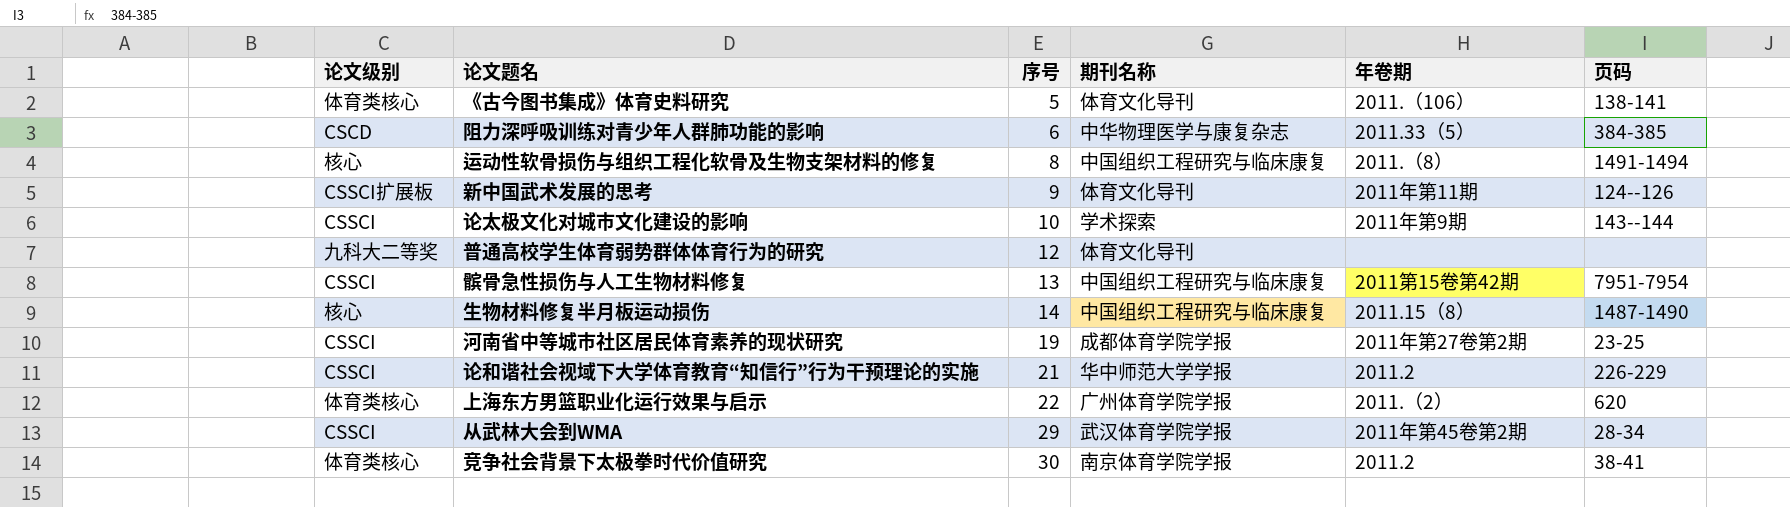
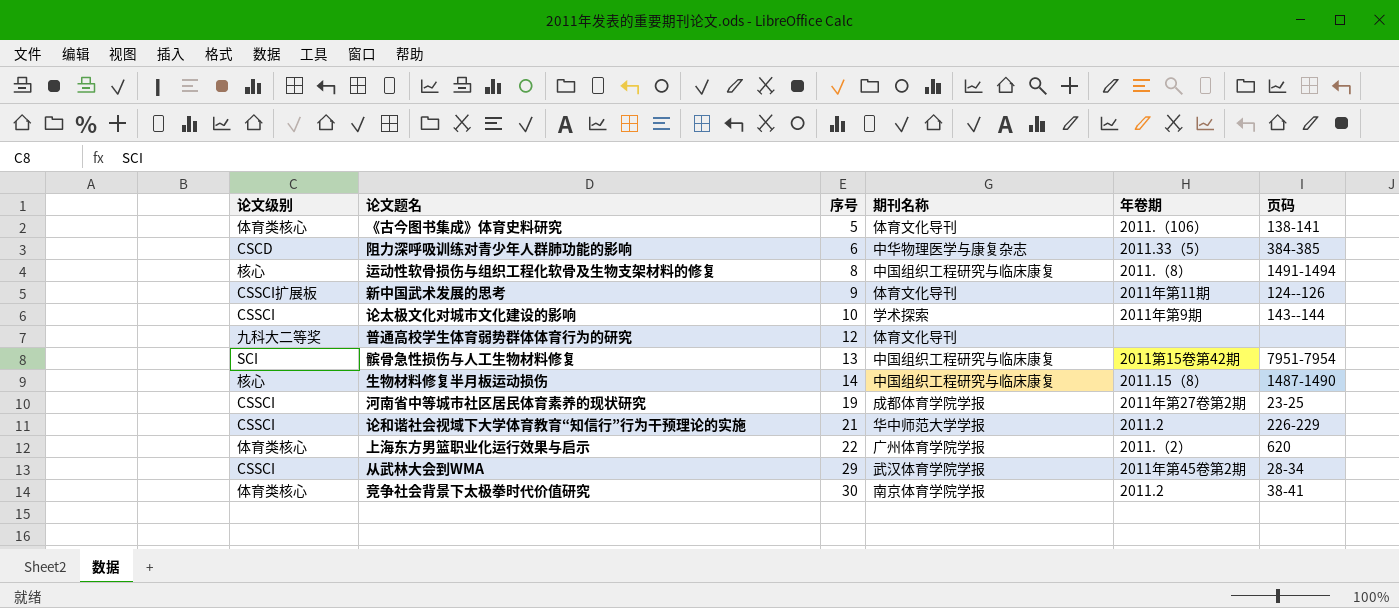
髌骨急性损伤与人工生物材料修复 | 论文级别: CSSCI -> SCI

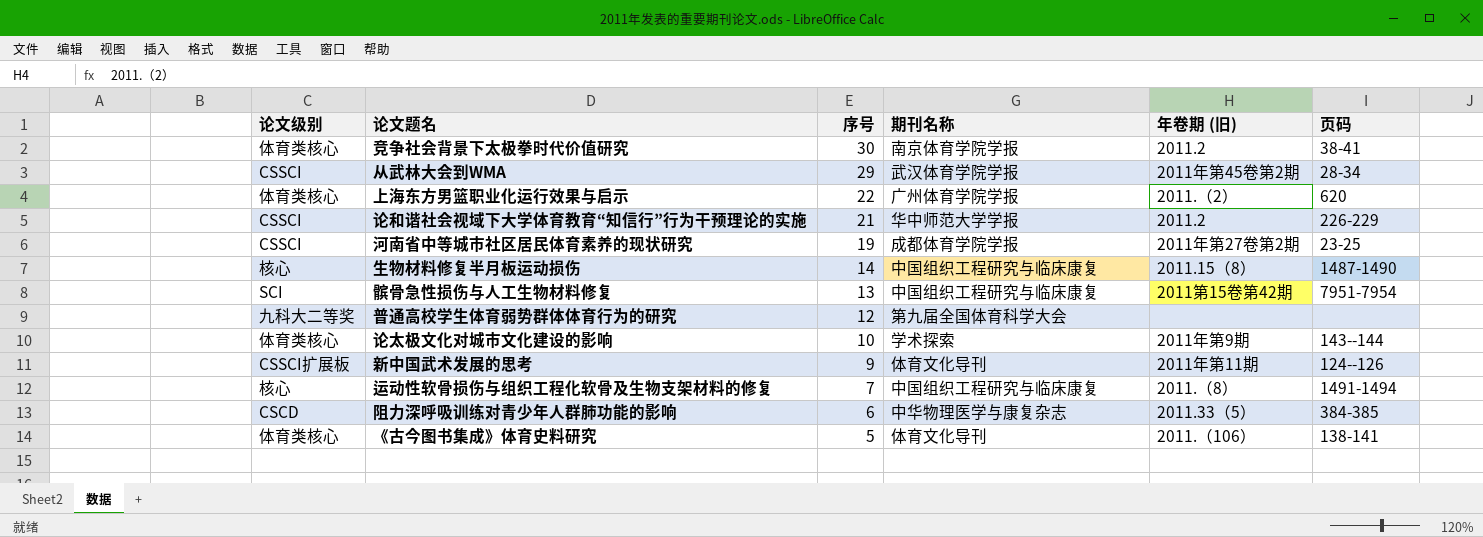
row order: 序号 ascending -> 序号 descending
column name: 年卷期 -> 年卷期 (旧)
普通高校学生体育弱势群体体育行为的研究 | 期刊名称: 体育文化导刊 -> 第九届全国体育科学大会
论太极文化对城市文化建设的影响 | 论文级别: CSSCI -> 体育类核心
运动性软骨损伤与组织工程化软骨及生物支架材料的修复 | 序号: 8 -> 7

